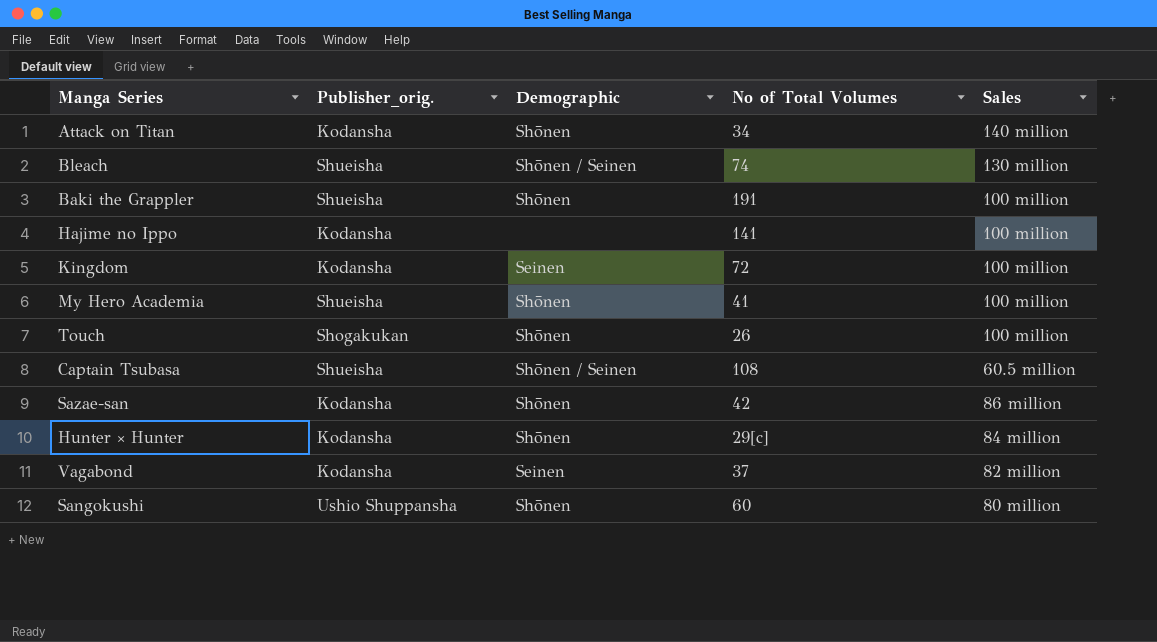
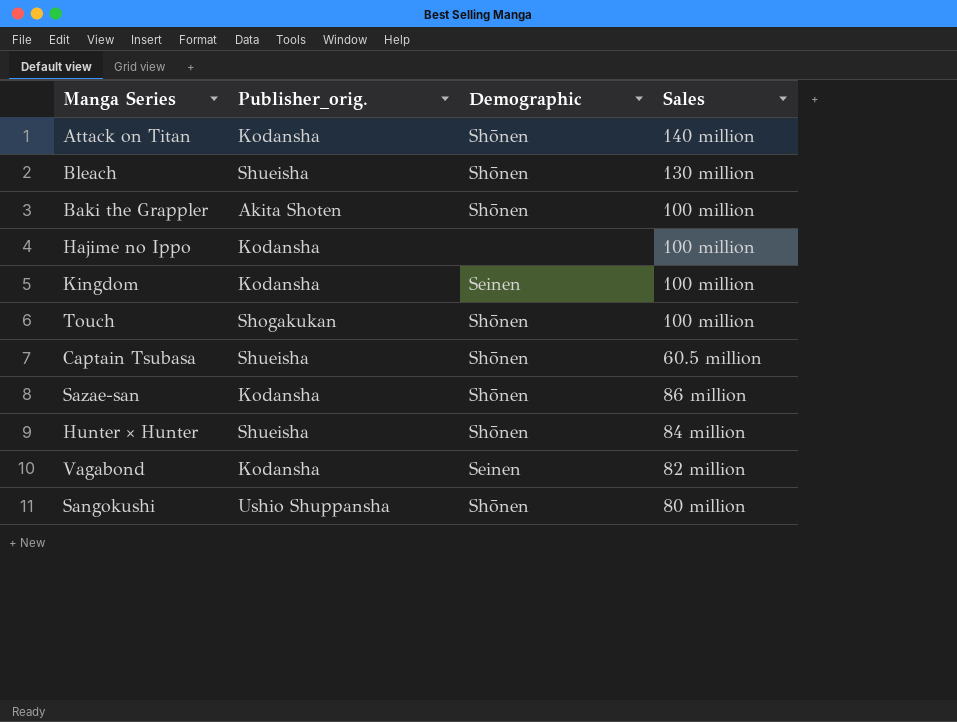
column No of Total Volumes | position: 4 -> none
row My Hero Academia: Shueisha | Shōnen | 41 | 100 million -> none
Bleach | Demographic: Shōnen / Seinen -> Shōnen
Baki the Grappler | Publisher_orig.: Shueisha -> Akita Shoten
Captain Tsubasa | Demographic: Shōnen / Seinen -> Shōnen
Hunter × Hunter | Publisher_orig.: Kodansha -> Shueisha

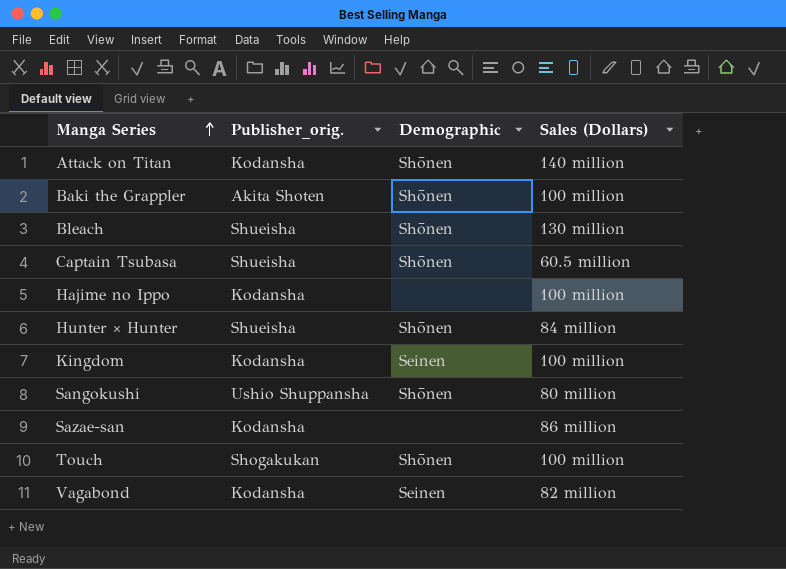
row order: none -> Manga Series ascending
column name: Sales -> Sales (Dollars)
Sazae-san | Demographic: Shōnen -> none

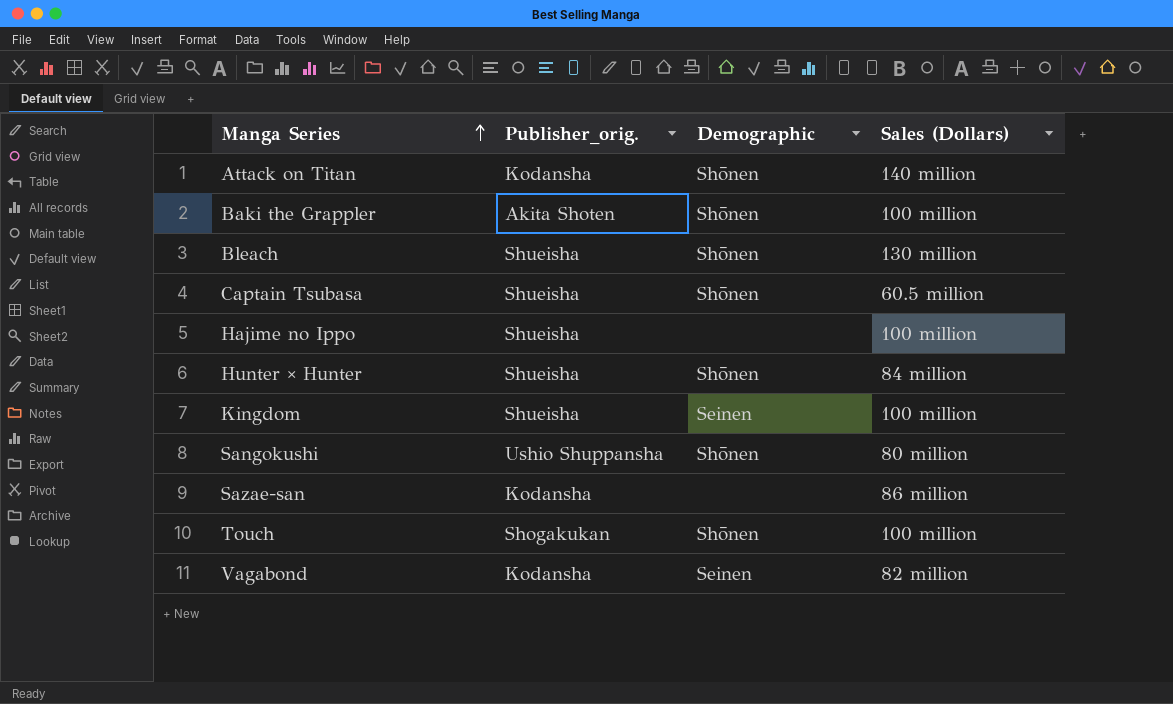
Hajime no Ippo | Publisher_orig.: Kodansha -> Shueisha
Kingdom | Publisher_orig.: Kodansha -> Shueisha

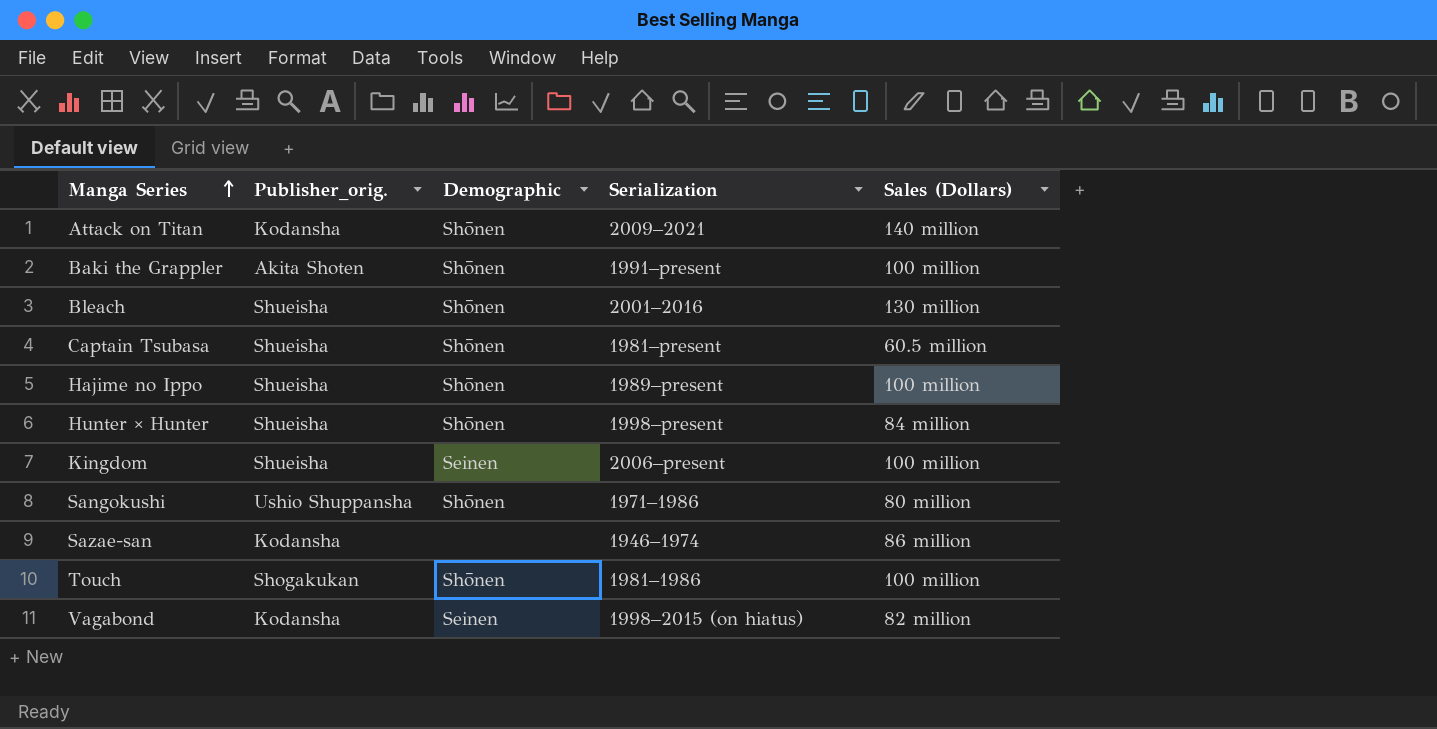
column Serialization | position: none -> 4
Hajime no Ippo | Demographic: none -> Shōnen

